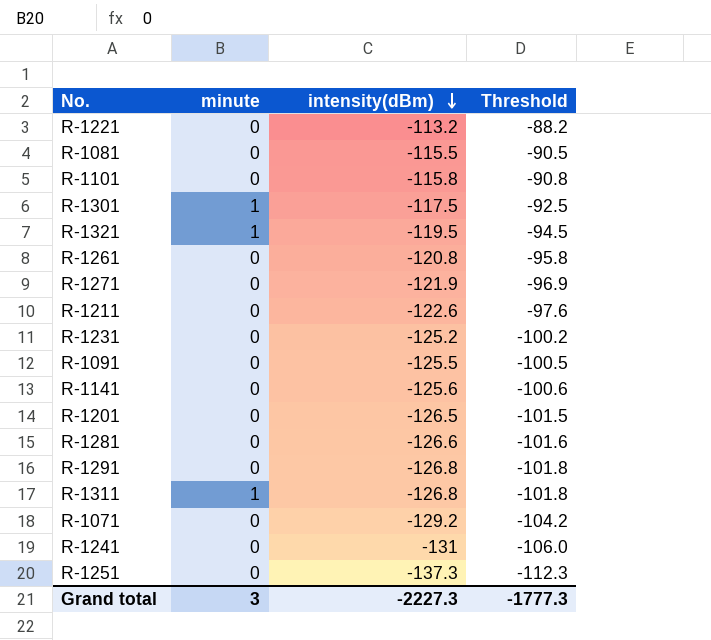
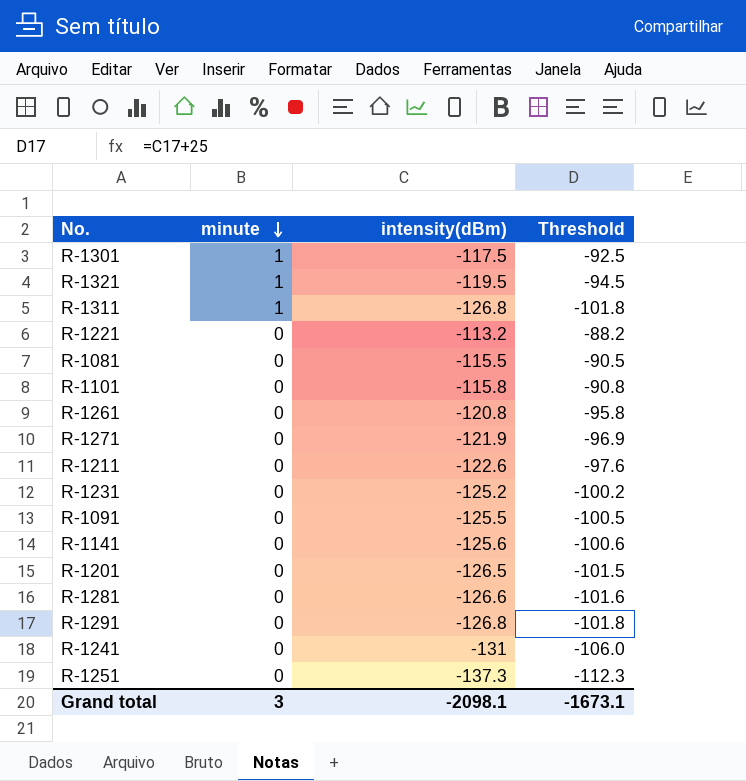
row order: intensity(dBm) descending -> minute descending
row R-1071: 0 | -129.2 | -104.2 -> none
Grand total | intensity(dBm): -2227.3 -> -2098.1
Grand total | Threshold: -1777.3 -> -1673.1

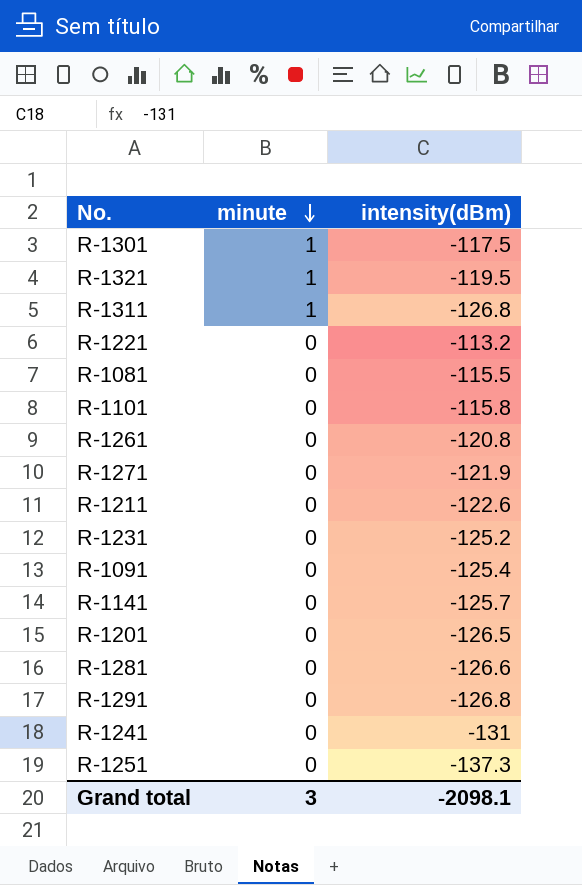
column Threshold | formula: [intensity(dBm)] + 25 -> none
R-1091 | intensity(dBm): -125.5 -> -125.4
R-1141 | intensity(dBm): -125.6 -> -125.7

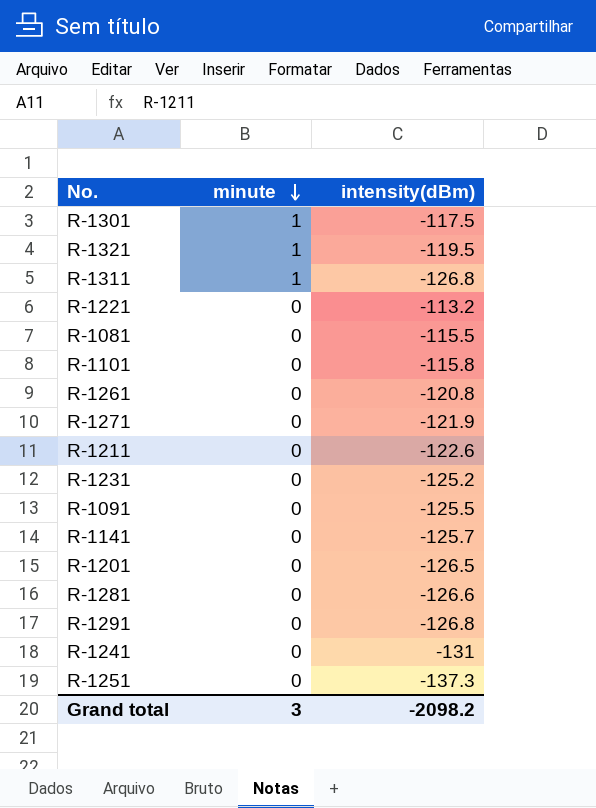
R-1091 | intensity(dBm): -125.4 -> -125.5
Grand total | intensity(dBm): -2098.1 -> -2098.2

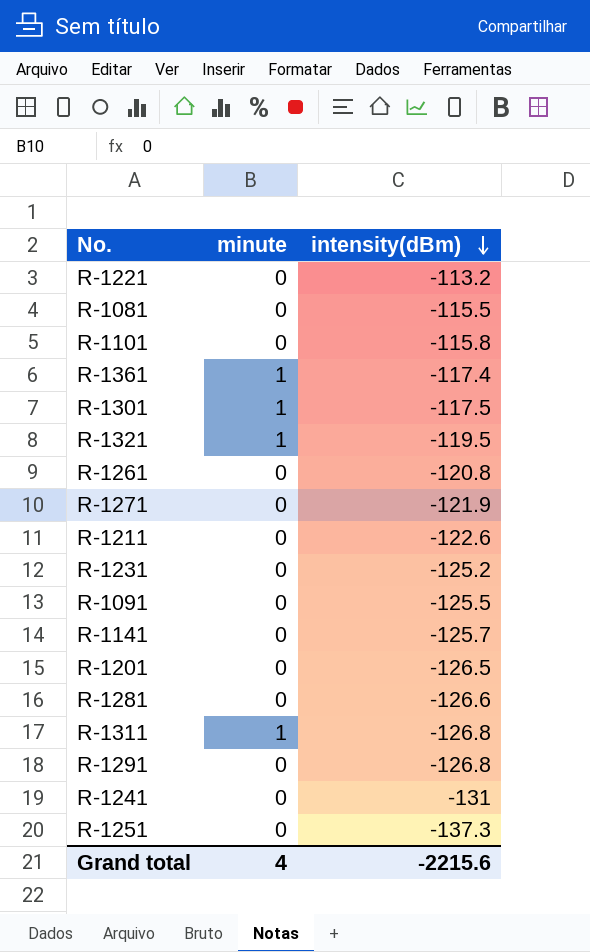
row order: minute descending -> intensity(dBm) descending
row R-1361: none -> 1 | -117.4
Grand total | minute: 3 -> 4
Grand total | intensity(dBm): -2098.2 -> -2215.6

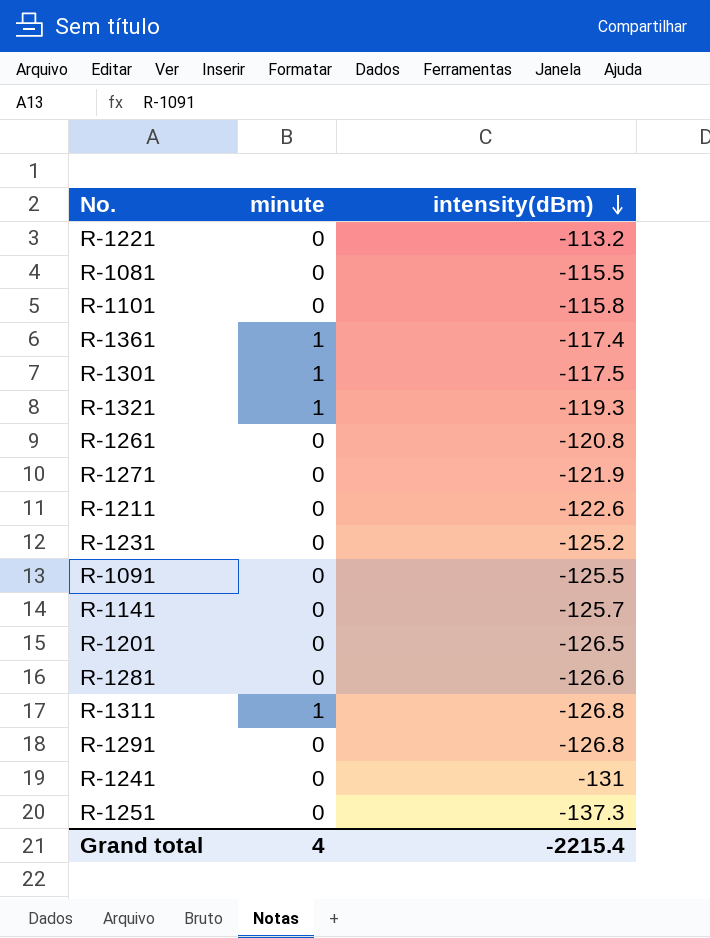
R-1321 | intensity(dBm): -119.5 -> -119.3
Grand total | intensity(dBm): -2215.6 -> -2215.4

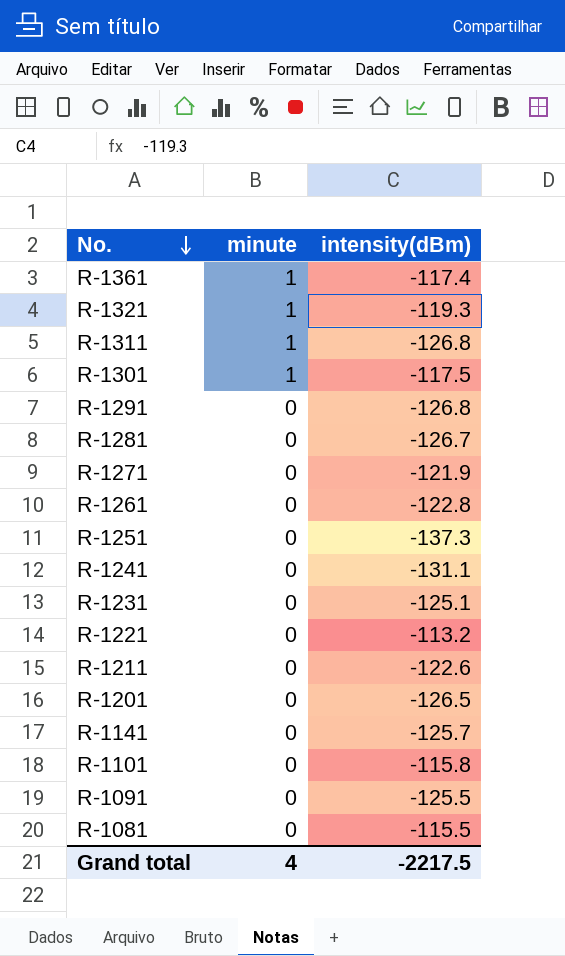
row order: intensity(dBm) descending -> No. descending
R-1281 | intensity(dBm): -126.6 -> -126.7
R-1261 | intensity(dBm): -120.8 -> -122.8
R-1241 | intensity(dBm): -131 -> -131.1
R-1231 | intensity(dBm): -125.2 -> -125.1
Grand total | intensity(dBm): -2215.4 -> -2217.5

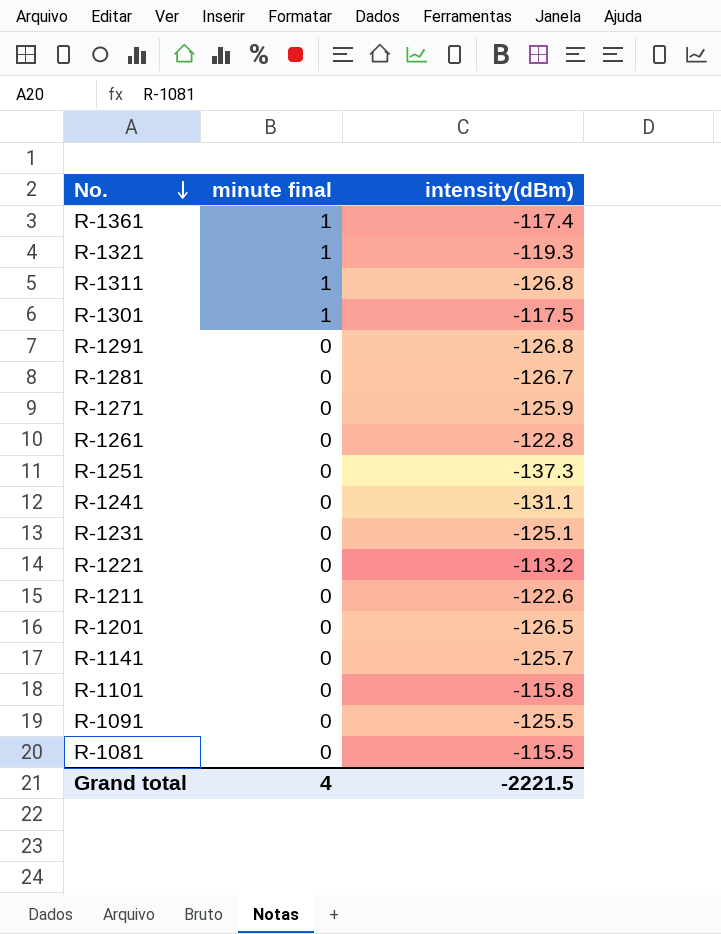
column name: minute -> minute final
R-1271 | intensity(dBm): -121.9 -> -125.9
Grand total | intensity(dBm): -2217.5 -> -2221.5

